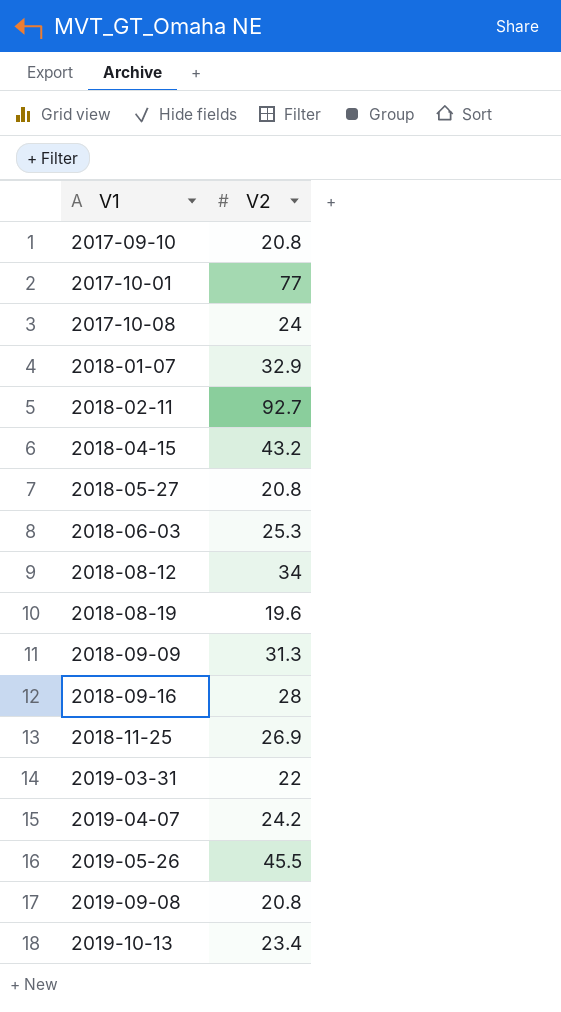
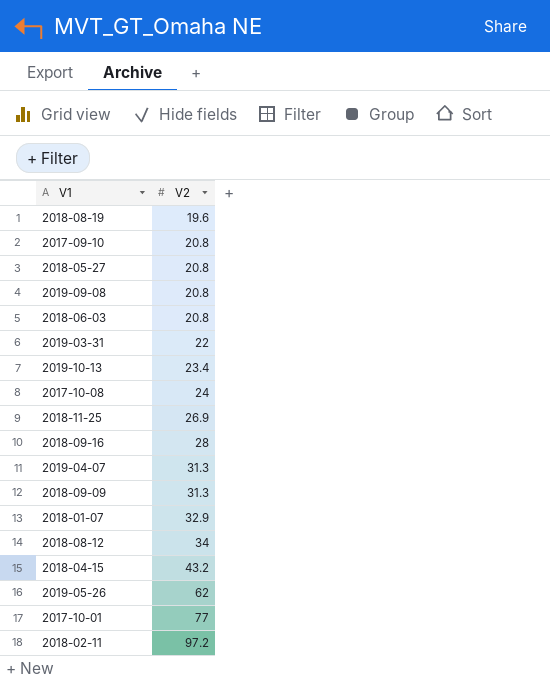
row order: V1 ascending -> V2 ascending
2018-06-03 | V2: 25.3 -> 20.8
2019-04-07 | V2: 24.2 -> 31.3
2019-05-26 | V2: 45.5 -> 62
2018-02-11 | V2: 92.7 -> 97.2

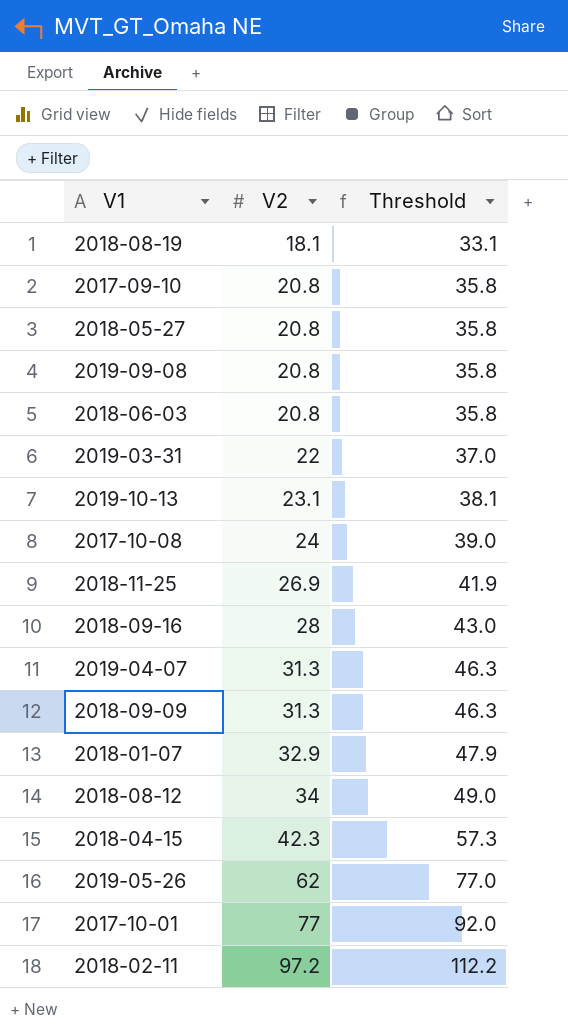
column Threshold | formula: none -> [V2] + 15
2018-08-19 | V2: 19.6 -> 18.1
2019-10-13 | V2: 23.4 -> 23.1
2018-04-15 | V2: 43.2 -> 42.3

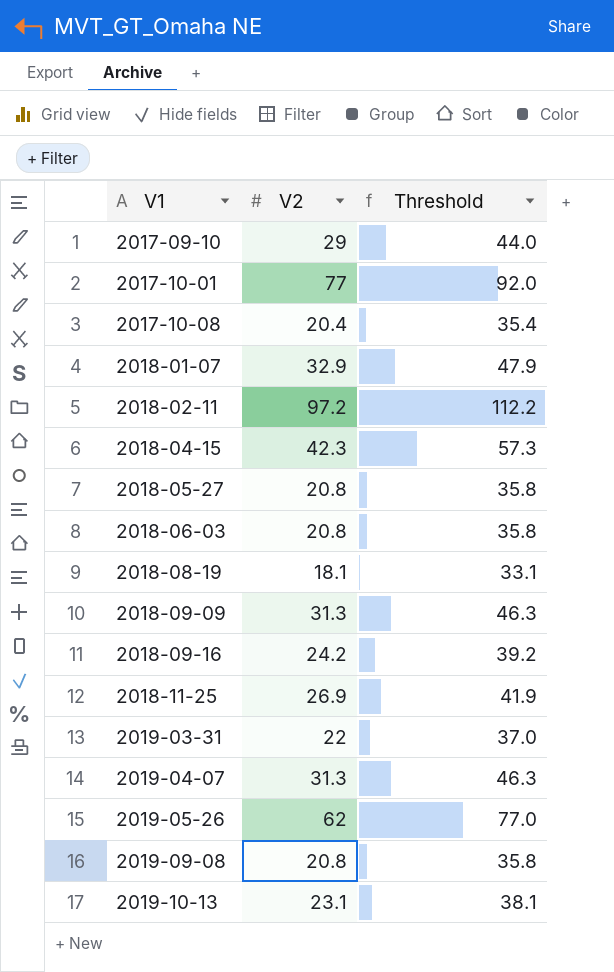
row order: V2 ascending -> V1 ascending
row 2018-08-12: 34 | 49.0 -> none
2017-09-10 | V2: 20.8 -> 29
2017-09-10 | Threshold: 35.8 -> 44.0
2017-10-08 | V2: 24 -> 20.4
2017-10-08 | Threshold: 39.0 -> 35.4
2018-09-16 | V2: 28 -> 24.2
2018-09-16 | Threshold: 43.0 -> 39.2

